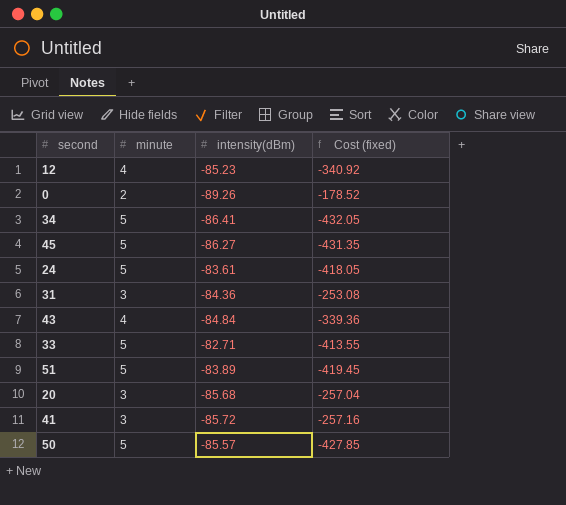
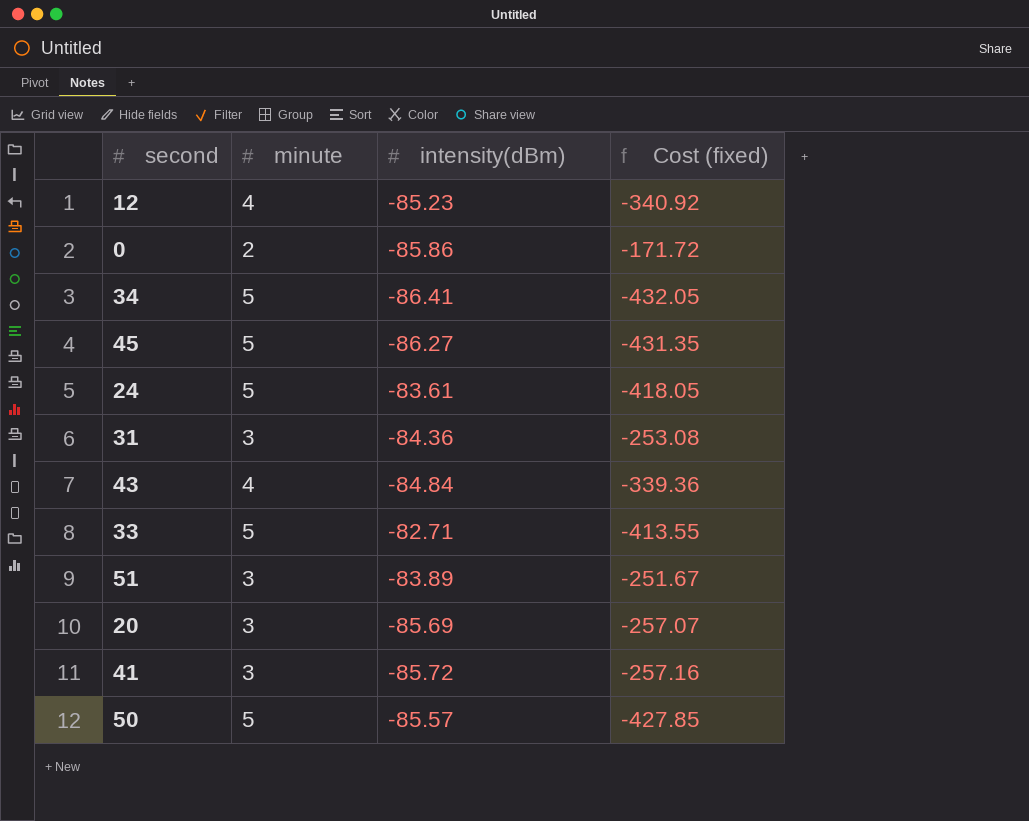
0 | intensity(dBm): -89.26 -> -85.86
0 | Cost (fixed): -178.52 -> -171.72
51 | minute: 5 -> 3
51 | Cost (fixed): -419.45 -> -251.67
20 | intensity(dBm): -85.68 -> -85.69
20 | Cost (fixed): -257.04 -> -257.07

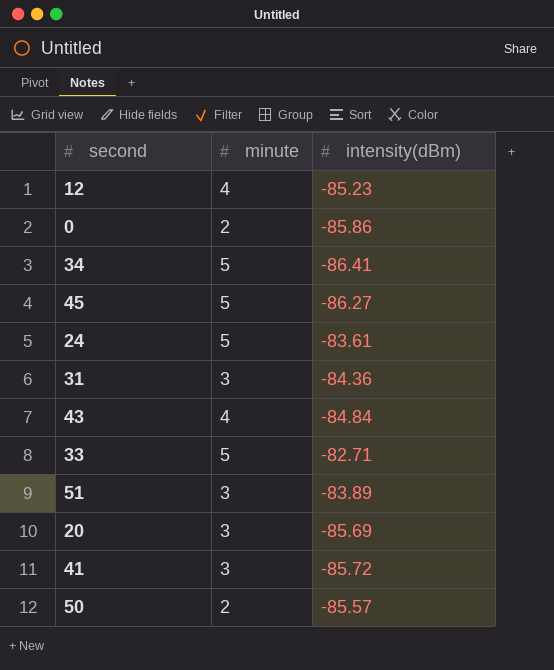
column Cost (fixed) | formula: [minute] * [intensity(dBm)] -> none
50 | minute: 5 -> 2

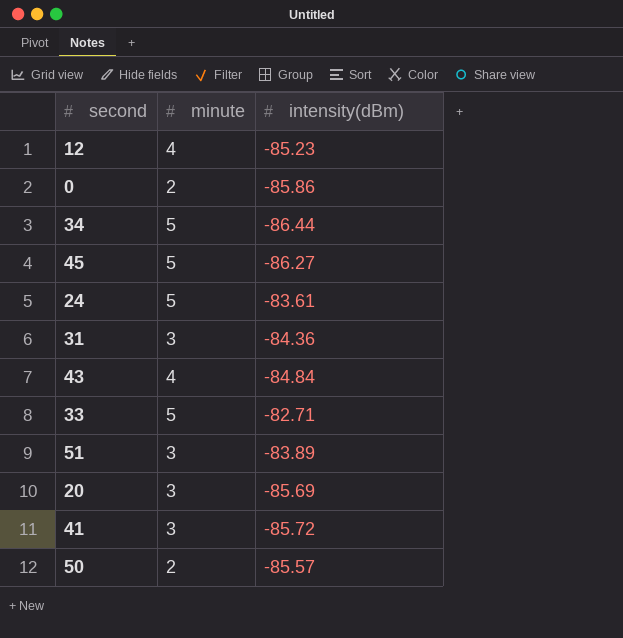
34 | intensity(dBm): -86.41 -> -86.44

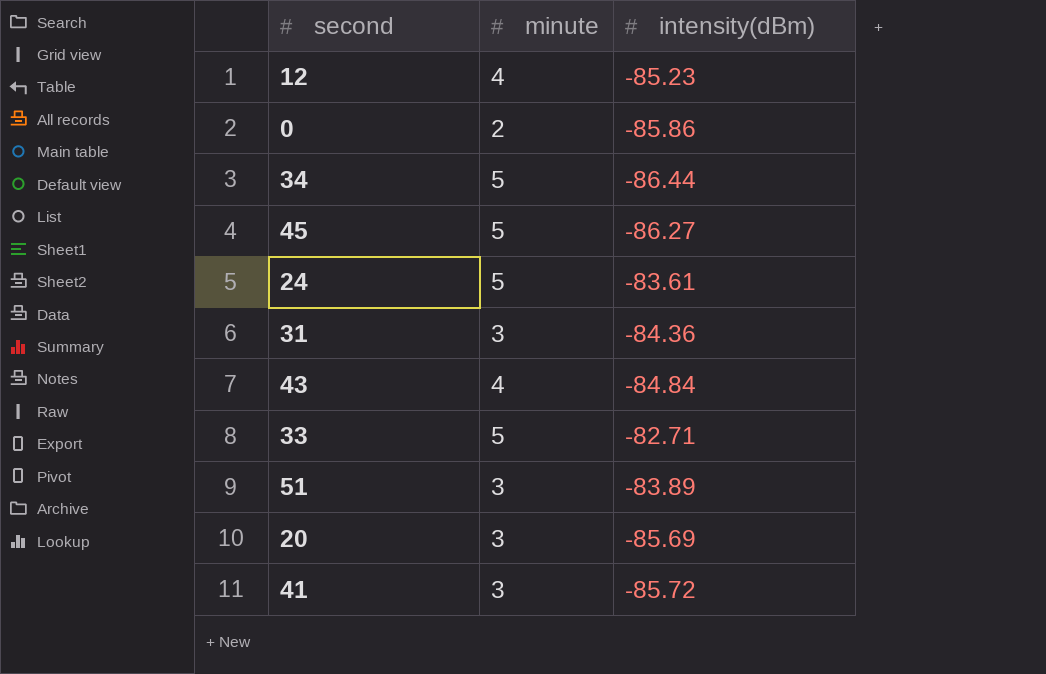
row 50: 2 | -85.57 -> none

